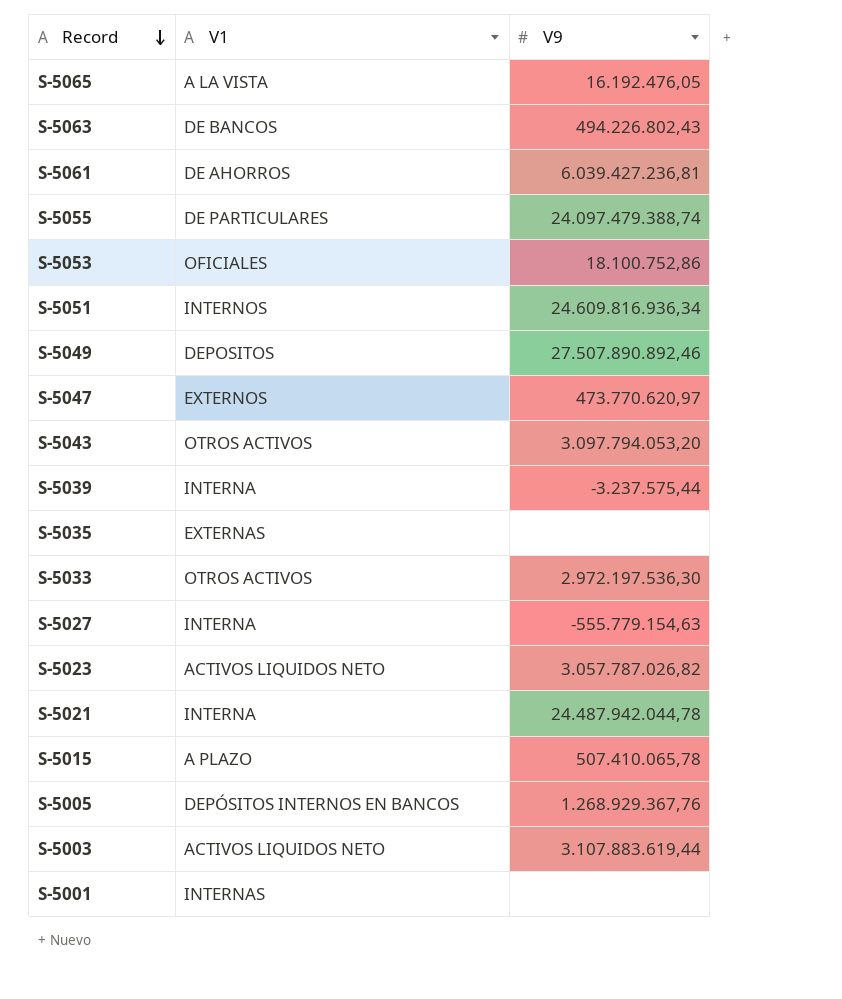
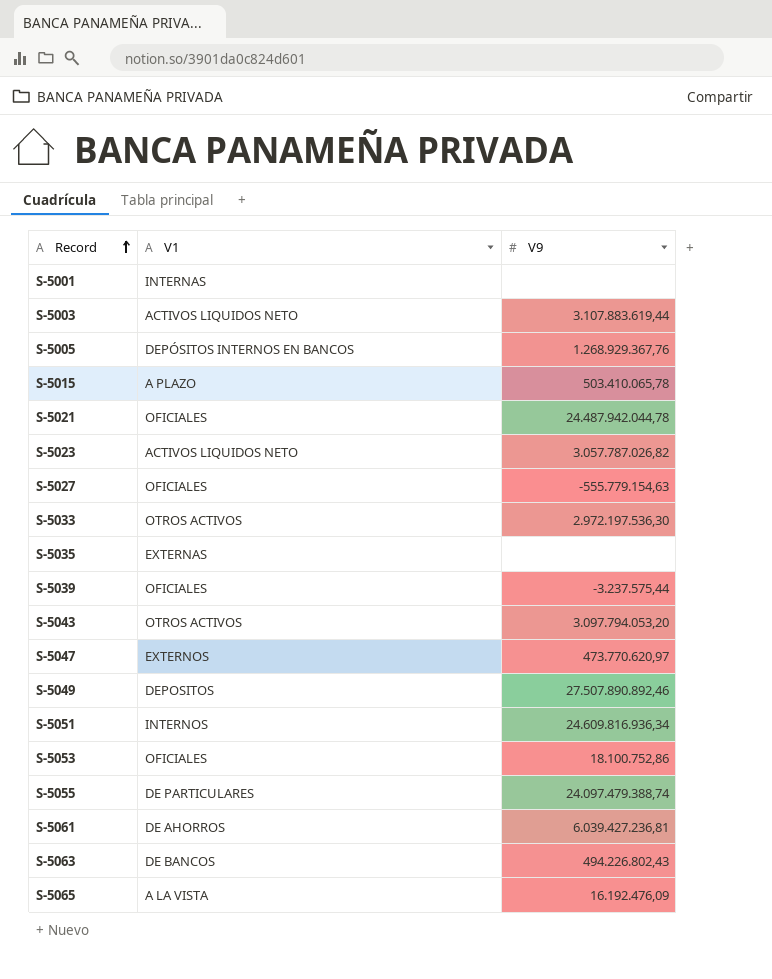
row order: Record descending -> Record ascending
S-5015 | V9: 507.410.065,78 -> 503.410.065,78
S-5021 | V1: INTERNA -> OFICIALES
S-5027 | V1: INTERNA -> OFICIALES
S-5039 | V1: INTERNA -> OFICIALES
S-5065 | V9: 16.192.476,05 -> 16.192.476,09

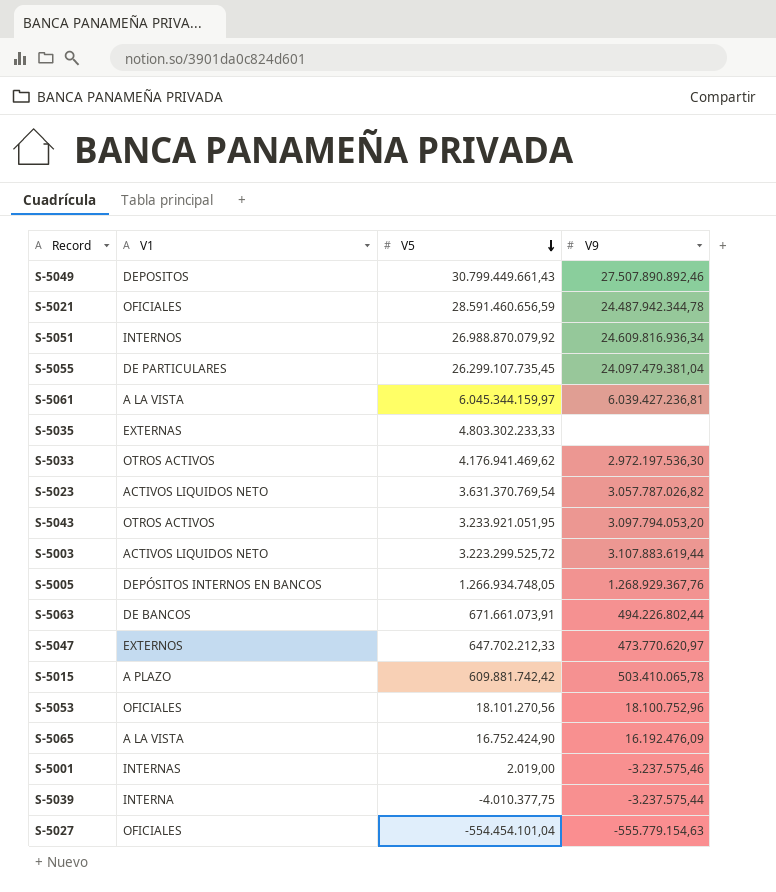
row order: Record ascending -> V5 descending
column V5 | position: none -> 3
S-5021 | V9: 24.487.942.044,78 -> 24.487.942.344,78
S-5055 | V9: 24.097.479.388,74 -> 24.097.479.381,04
S-5061 | V1: DE AHORROS -> A LA VISTA
S-5063 | V9: 494.226.802,43 -> 494.226.802,44
S-5053 | V9: 18.100.752,86 -> 18.100.752,96
S-5001 | V9: none -> -3.237.575,46
S-5039 | V1: OFICIALES -> INTERNA

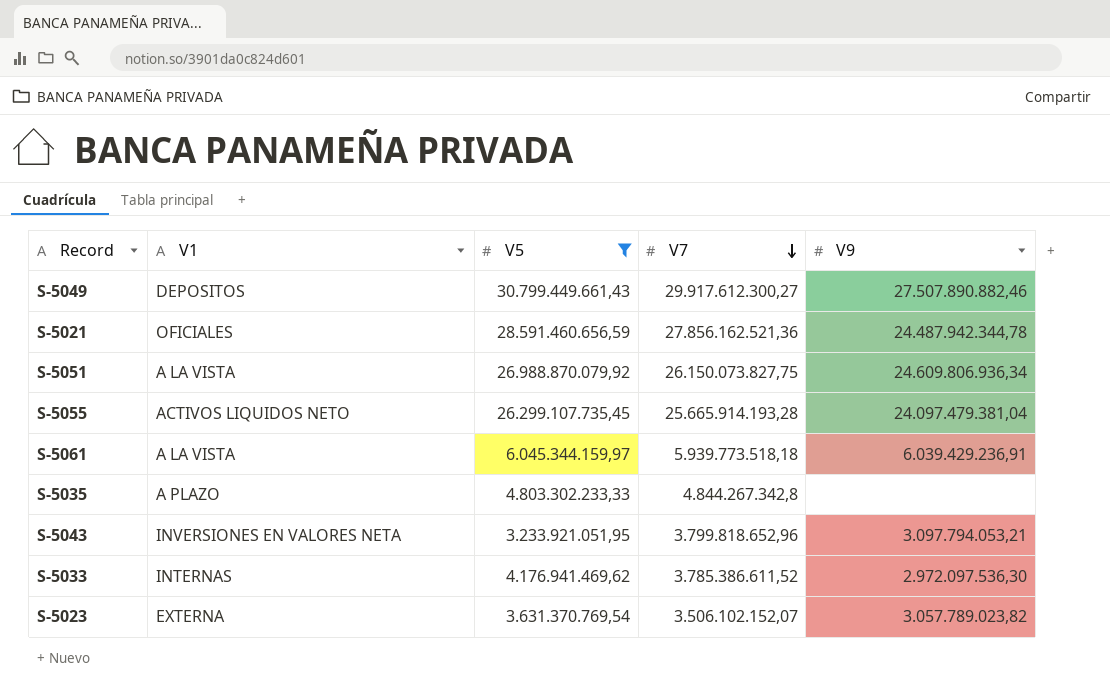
filter: none -> V5 >= 3.233.921.051,95
row order: V5 descending -> V7 descending
column V7 | position: none -> 4
S-5049 | V9: 27.507.890.892,46 -> 27.507.890.882,46
S-5051 | V1: INTERNOS -> A LA VISTA
S-5051 | V9: 24.609.816.936,34 -> 24.609.806.936,34
S-5055 | V1: DE PARTICULARES -> ACTIVOS LIQUIDOS NETO
S-5061 | V9: 6.039.427.236,81 -> 6.039.429.236,91
S-5035 | V1: EXTERNAS -> A PLAZO
S-5043 | V1: OTROS ACTIVOS -> INVERSIONES EN VALORES NETA
S-5043 | V9: 3.097.794.053,20 -> 3.097.794.053,21
S-5033 | V1: OTROS ACTIVOS -> INTERNAS
S-5033 | V9: 2.972.197.536,30 -> 2.972.097.536,30
S-5023 | V1: ACTIVOS LIQUIDOS NETO -> EXTERNA
S-5023 | V9: 3.057.787.026,82 -> 3.057.789.023,82

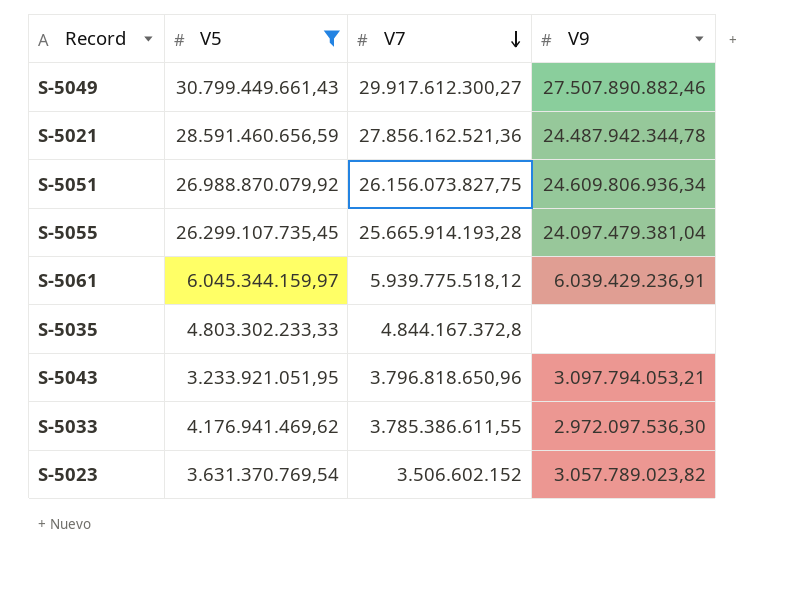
column V1 | position: 2 -> none
S-5051 | V7: 26.150.073.827,75 -> 26.156.073.827,75
S-5061 | V7: 5.939.773.518,18 -> 5.939.775.518,12
S-5035 | V7: 4.844.267.342,8 -> 4.844.167.372,8
S-5043 | V7: 3.799.818.652,96 -> 3.796.818.650,96
S-5033 | V7: 3.785.386.611,52 -> 3.785.386.611,55
S-5023 | V7: 3.506.102.152,07 -> 3.506.602.152

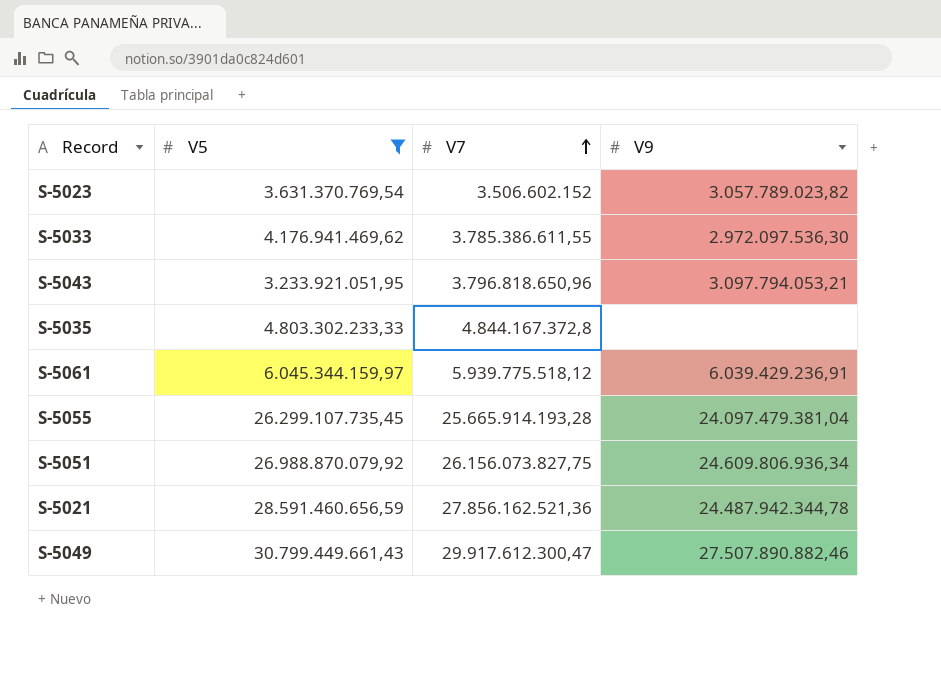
row order: V7 descending -> V7 ascending
S-5049 | V7: 29.917.612.300,27 -> 29.917.612.300,47

